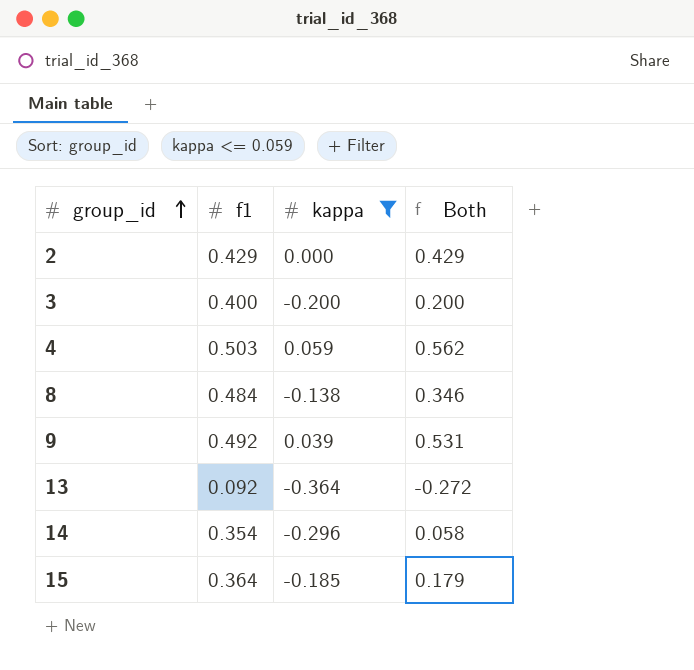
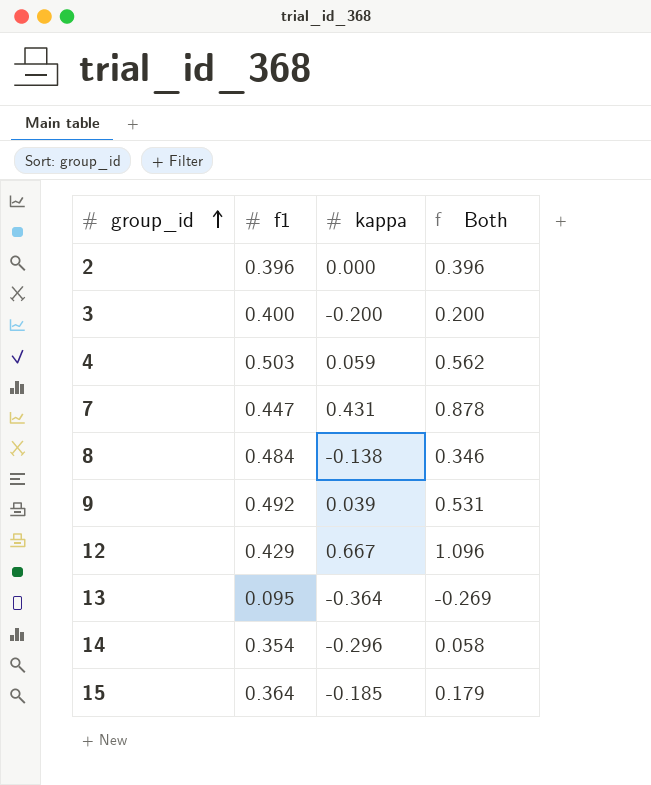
filter: kappa <= 0.059 -> none
2 | f1: 0.429 -> 0.396
2 | Both: 0.429 -> 0.396
13 | f1: 0.092 -> 0.095
13 | Both: -0.272 -> -0.269

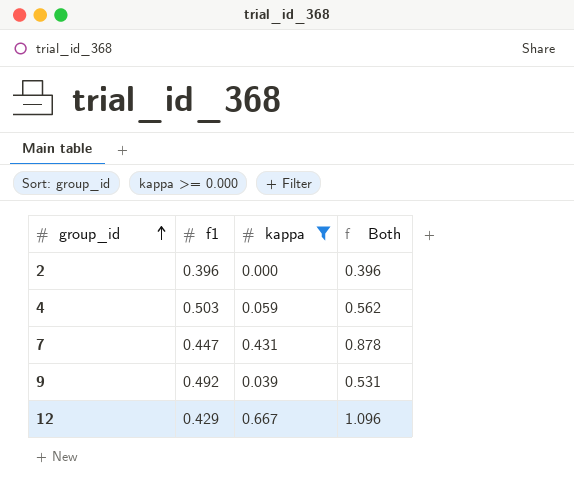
filter: none -> kappa >= 0.000

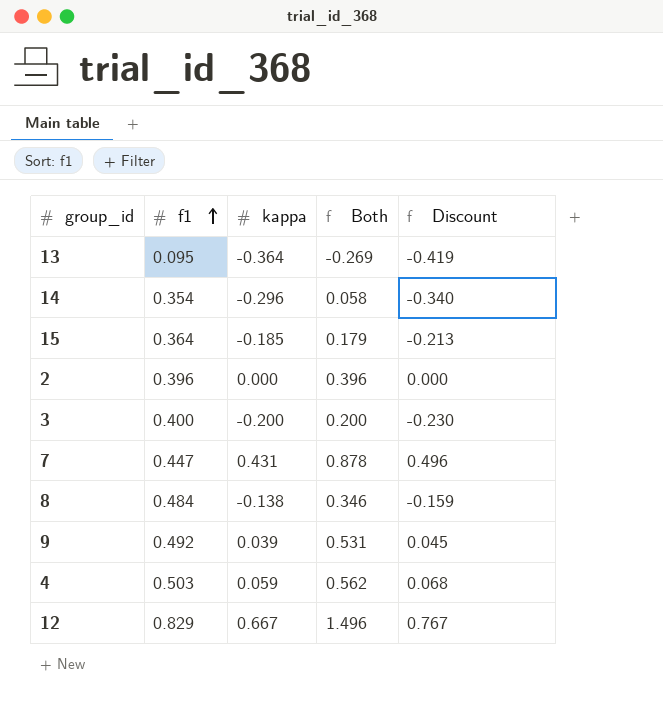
filter: kappa >= 0.000 -> none
row order: group_id ascending -> f1 ascending
column Discount | formula: none -> [kappa] * 1.15
12 | f1: 0.429 -> 0.829
12 | Both: 1.096 -> 1.496

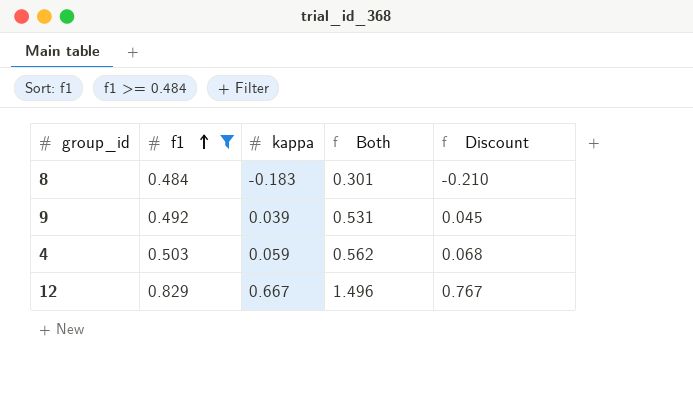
filter: none -> f1 >= 0.484
8 | kappa: -0.138 -> -0.183
8 | Both: 0.346 -> 0.301
8 | Discount: -0.159 -> -0.210

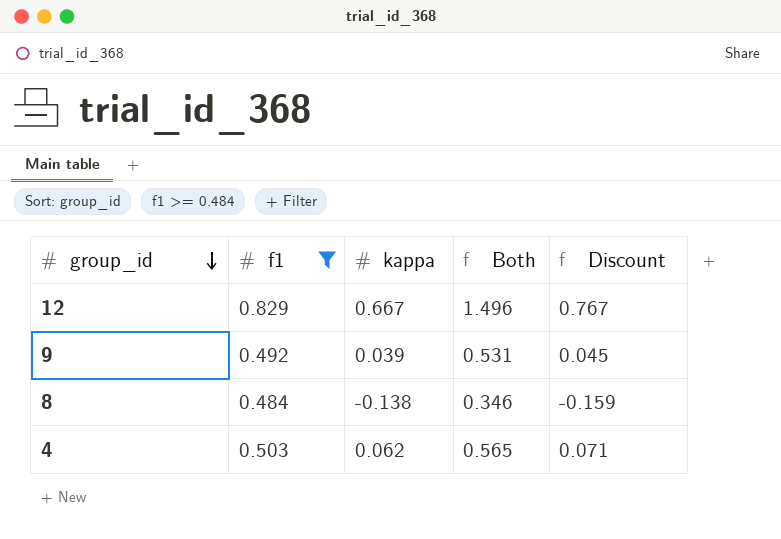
row order: f1 ascending -> group_id descending
8 | kappa: -0.183 -> -0.138
8 | Both: 0.301 -> 0.346
8 | Discount: -0.210 -> -0.159
4 | kappa: 0.059 -> 0.062
4 | Both: 0.562 -> 0.565
4 | Discount: 0.068 -> 0.071

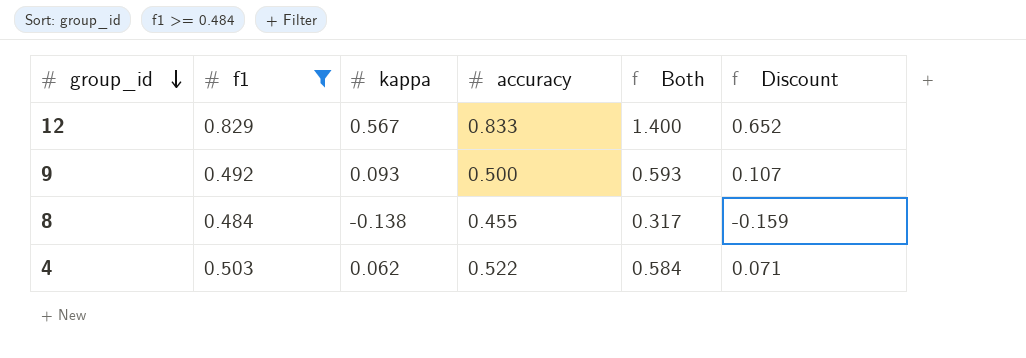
column accuracy | position: none -> 4
column Both | formula: [f1] + [kappa] -> [kappa] + [accuracy]
12 | kappa: 0.667 -> 0.567
12 | Discount: 0.767 -> 0.652
9 | kappa: 0.039 -> 0.093
9 | Discount: 0.045 -> 0.107

